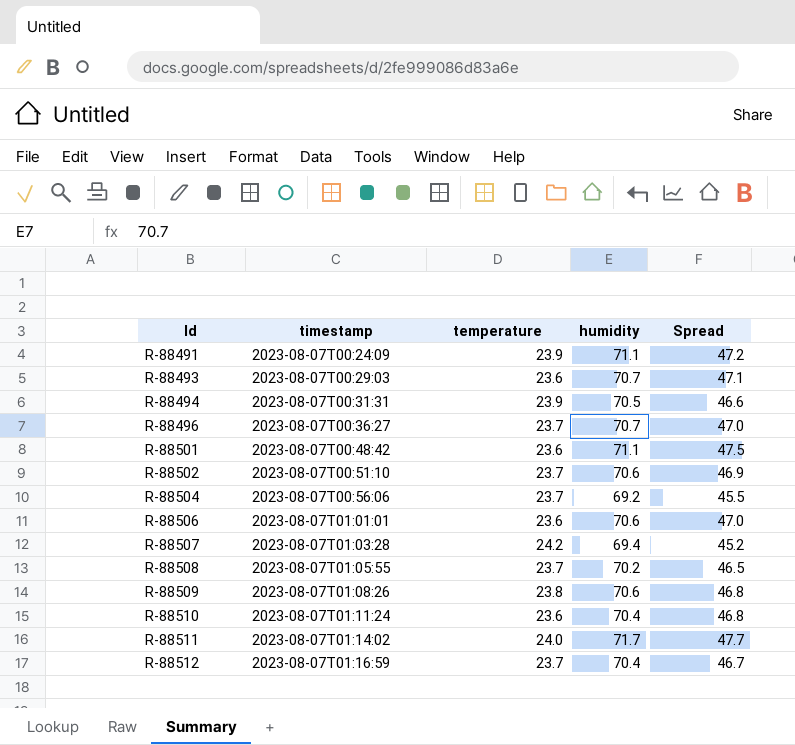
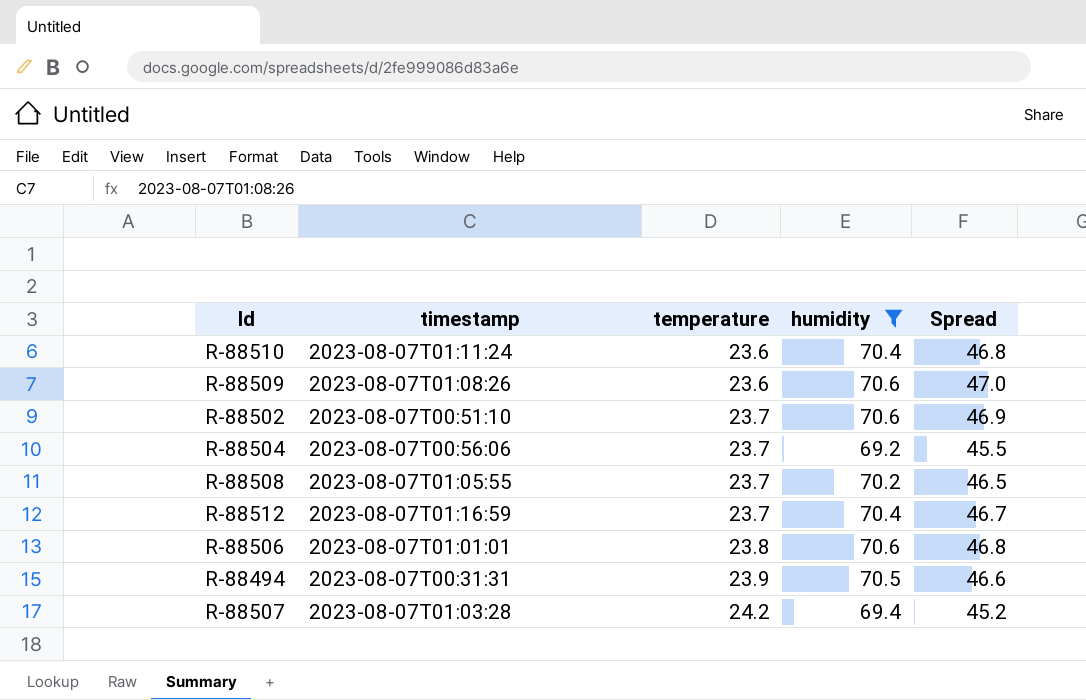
filter: none -> humidity <= 70.6
row order: Id ascending -> temperature ascending
R-88509 | temperature: 23.8 -> 23.6
R-88509 | Spread: 46.8 -> 47.0
R-88506 | temperature: 23.6 -> 23.8
R-88506 | Spread: 47.0 -> 46.8

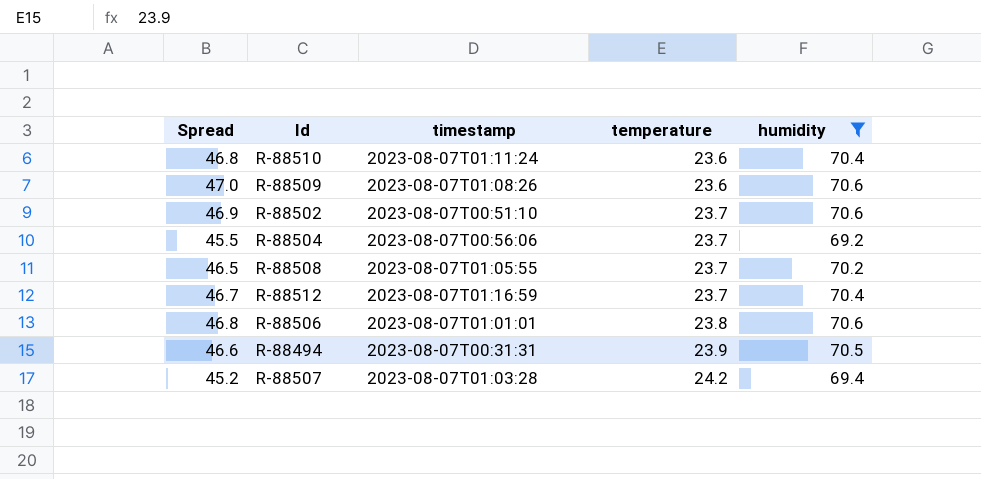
column Spread | position: 5 -> 1

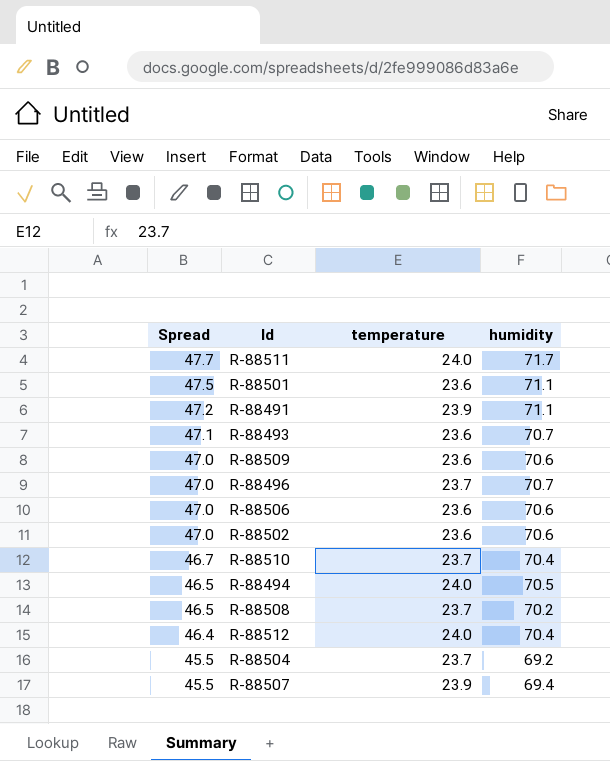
filter: humidity <= 70.6 -> none
row order: temperature ascending -> Spread descending
column timestamp | position: 3 -> none
R-88506 | Spread: 46.8 -> 47.0
R-88506 | temperature: 23.8 -> 23.6
R-88502 | Spread: 46.9 -> 47.0
R-88502 | temperature: 23.7 -> 23.6
R-88510 | Spread: 46.8 -> 46.7
R-88510 | temperature: 23.6 -> 23.7
R-88494 | Spread: 46.6 -> 46.5
R-88494 | temperature: 23.9 -> 24.0
R-88512 | Spread: 46.7 -> 46.4
R-88512 | temperature: 23.7 -> 24.0
R-88507 | Spread: 45.2 -> 45.5
R-88507 | temperature: 24.2 -> 23.9

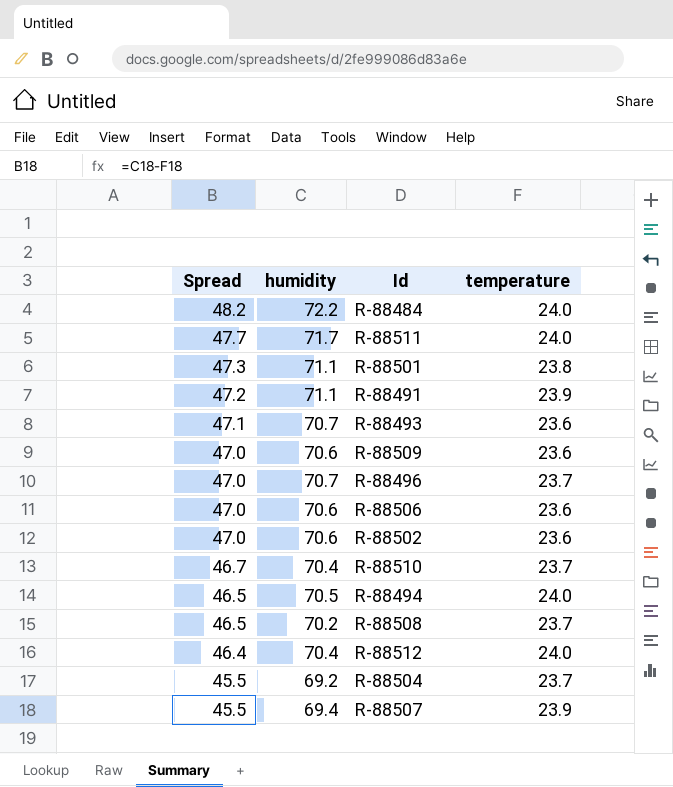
column humidity | position: 4 -> 2
row R-88484: none -> 48.2 | 72.2 | 24.0
R-88501 | Spread: 47.5 -> 47.3
R-88501 | temperature: 23.6 -> 23.8

